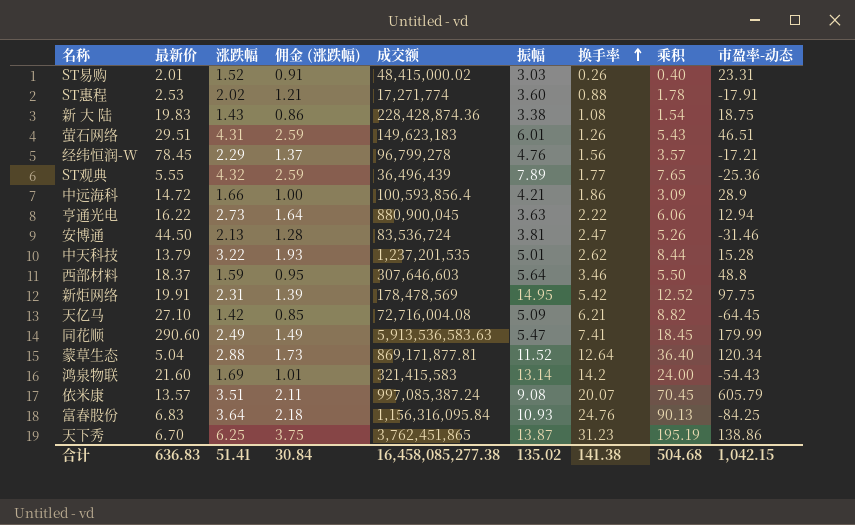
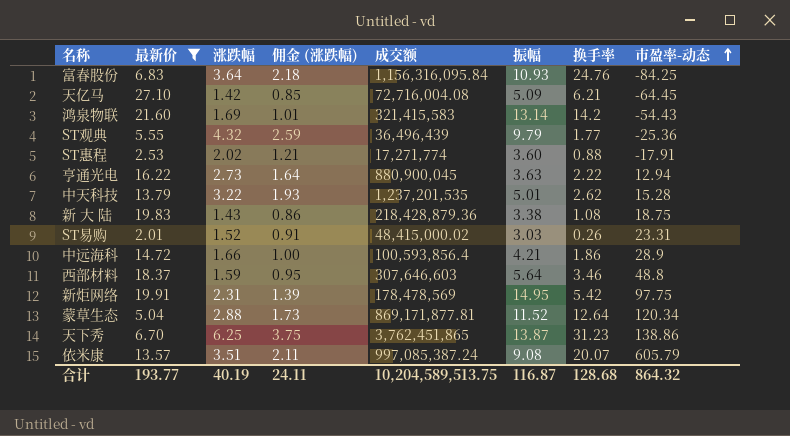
filter: none -> 最新价 <= 27.10
row order: 换手率 ascending -> 市盈率-动态 ascending
column 乘积 | formula: [涨跌幅] * [换手率] -> none
ST观典 | 振幅: 7.89 -> 9.79
新 大 陆 | 成交额: 228,428,874.36 -> 218,428,879.36
合计 | 最新价: 636.83 -> 193.77
合计 | 涨跌幅: 51.41 -> 40.19
合计 | 佣金 (涨跌幅): 30.84 -> 24.11
合计 | 成交额: 16,458,085,277.38 -> 10,204,589,513.75
合计 | 振幅: 135.02 -> 116.87
合计 | 换手率: 141.38 -> 128.68
合计 | 市盈率-动态: 1,042.15 -> 864.32

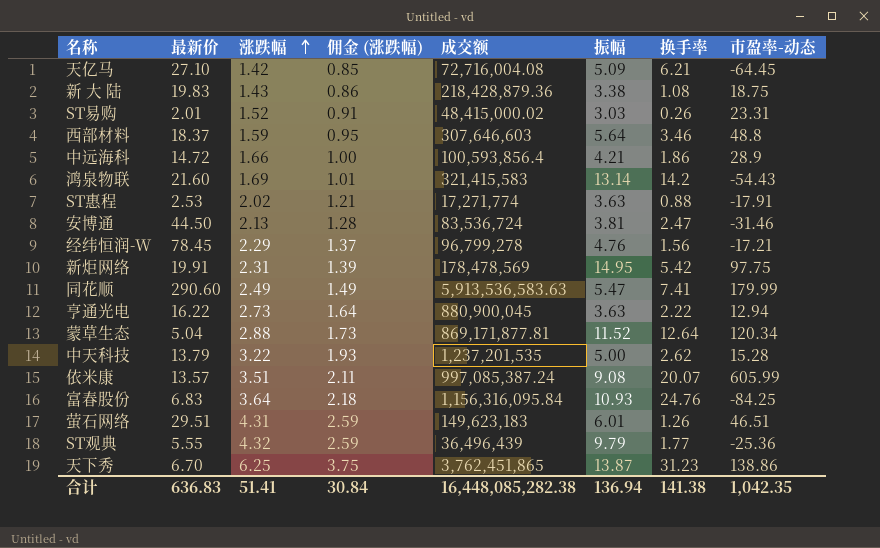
filter: 最新价 <= 27.10 -> none
row order: 市盈率-动态 ascending -> 涨跌幅 ascending
ST惠程 | 振幅: 3.60 -> 3.63
中天科技 | 振幅: 5.01 -> 5.00
依米康 | 市盈率-动态: 605.79 -> 605.99
合计 | 最新价: 193.77 -> 636.83
合计 | 涨跌幅: 40.19 -> 51.41
合计 | 佣金 (涨跌幅): 24.11 -> 30.84
合计 | 成交额: 10,204,589,513.75 -> 16,448,085,282.38
合计 | 振幅: 116.87 -> 136.94
合计 | 换手率: 128.68 -> 141.38
合计 | 市盈率-动态: 864.32 -> 1,042.35

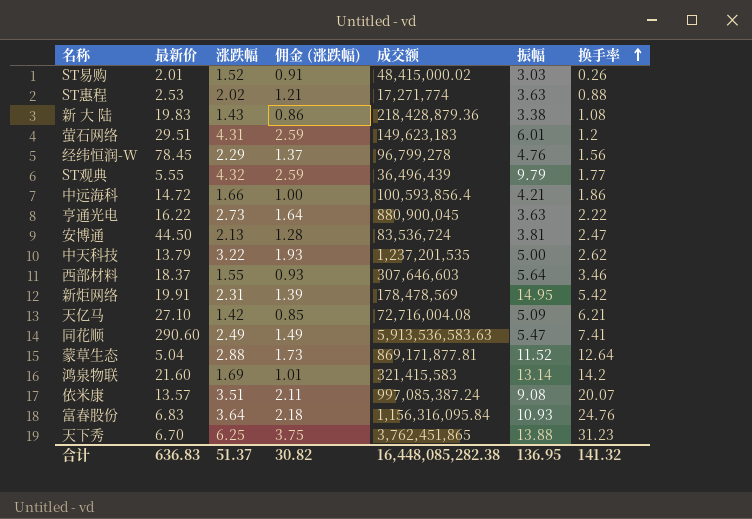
row order: 涨跌幅 ascending -> 换手率 ascending
column 市盈率-动态 | position: 8 -> none
萤石网络 | 换手率: 1.26 -> 1.2
西部材料 | 涨跌幅: 1.59 -> 1.55
西部材料 | 佣金 (涨跌幅): 0.95 -> 0.93
天下秀 | 振幅: 13.87 -> 13.88
合计 | 涨跌幅: 51.41 -> 51.37
合计 | 佣金 (涨跌幅): 30.84 -> 30.82
合计 | 振幅: 136.94 -> 136.95
合计 | 换手率: 141.38 -> 141.32

